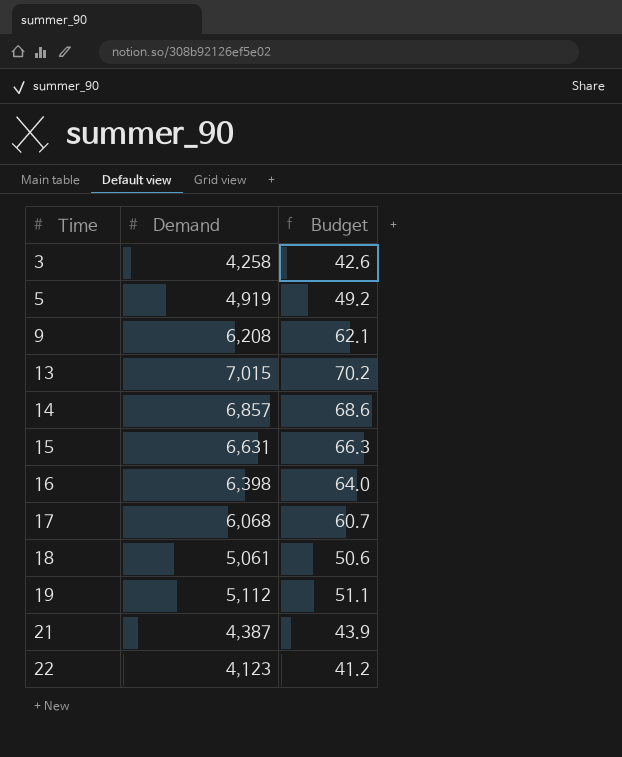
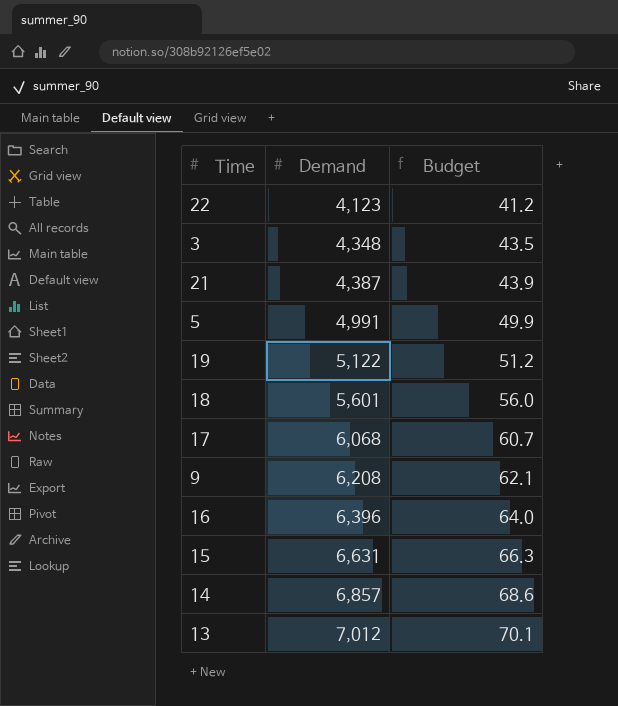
row order: Time ascending -> Demand ascending
3 | Demand: 4,258 -> 4,348
3 | Budget: 42.6 -> 43.5
5 | Demand: 4,919 -> 4,991
5 | Budget: 49.2 -> 49.9
19 | Demand: 5,112 -> 5,122
19 | Budget: 51.1 -> 51.2
18 | Demand: 5,061 -> 5,601
18 | Budget: 50.6 -> 56.0
16 | Demand: 6,398 -> 6,396
13 | Demand: 7,015 -> 7,012
13 | Budget: 70.2 -> 70.1

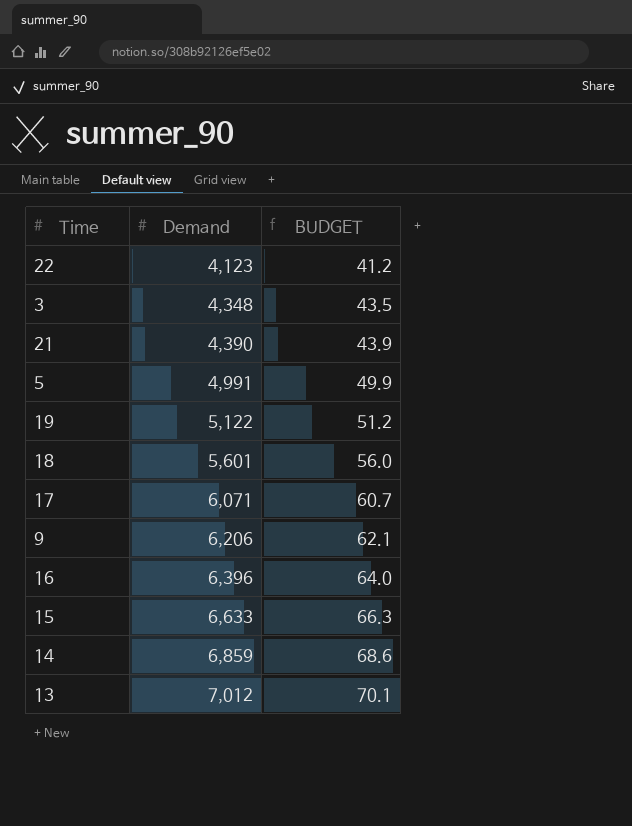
column name: Budget -> BUDGET
21 | Demand: 4,387 -> 4,390
17 | Demand: 6,068 -> 6,071
9 | Demand: 6,208 -> 6,206
15 | Demand: 6,631 -> 6,633
14 | Demand: 6,857 -> 6,859

